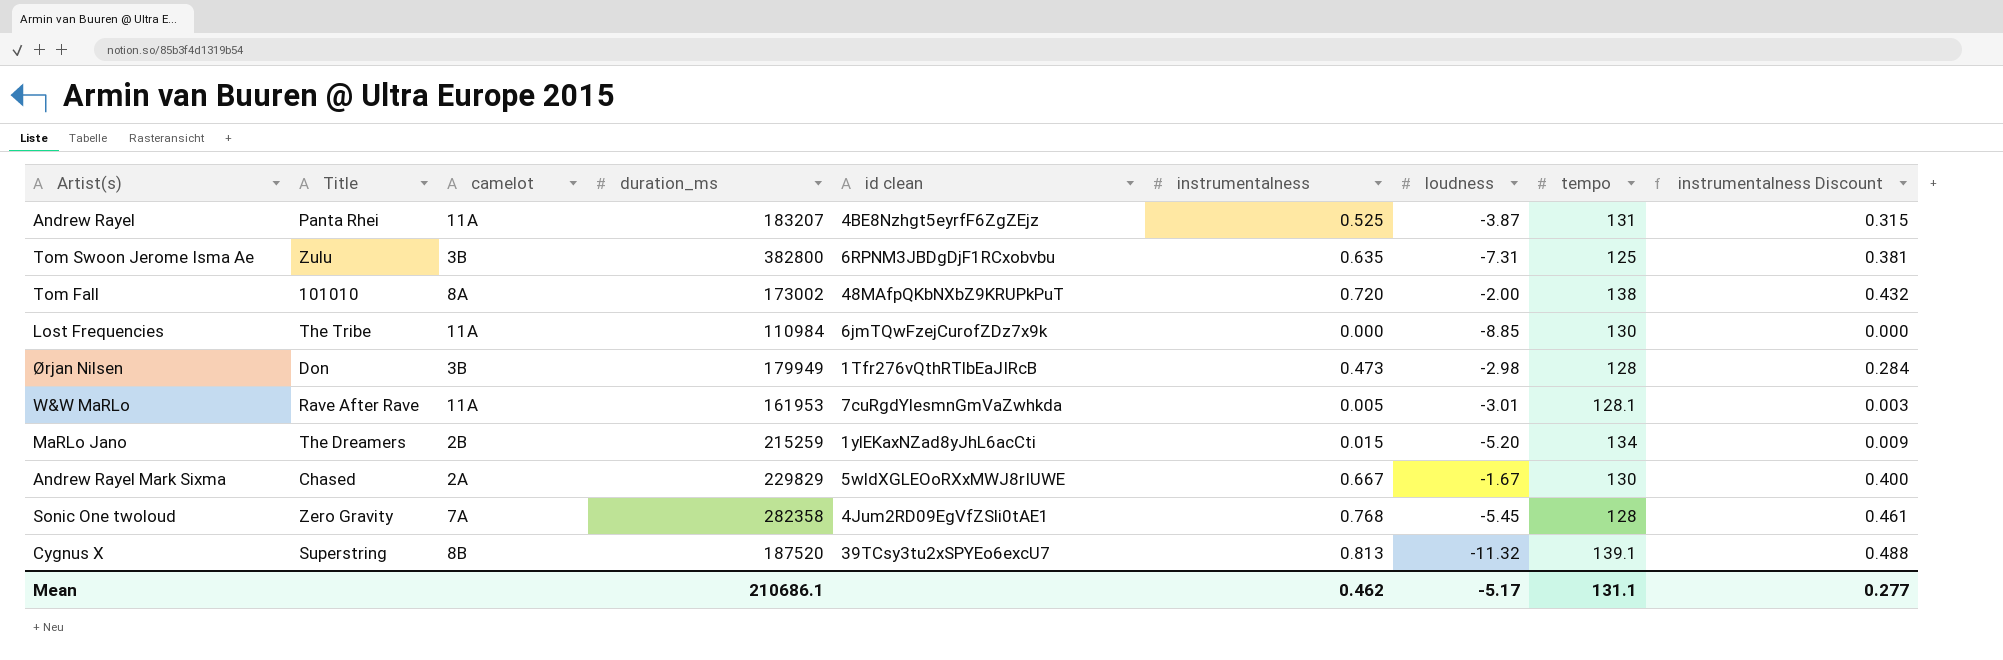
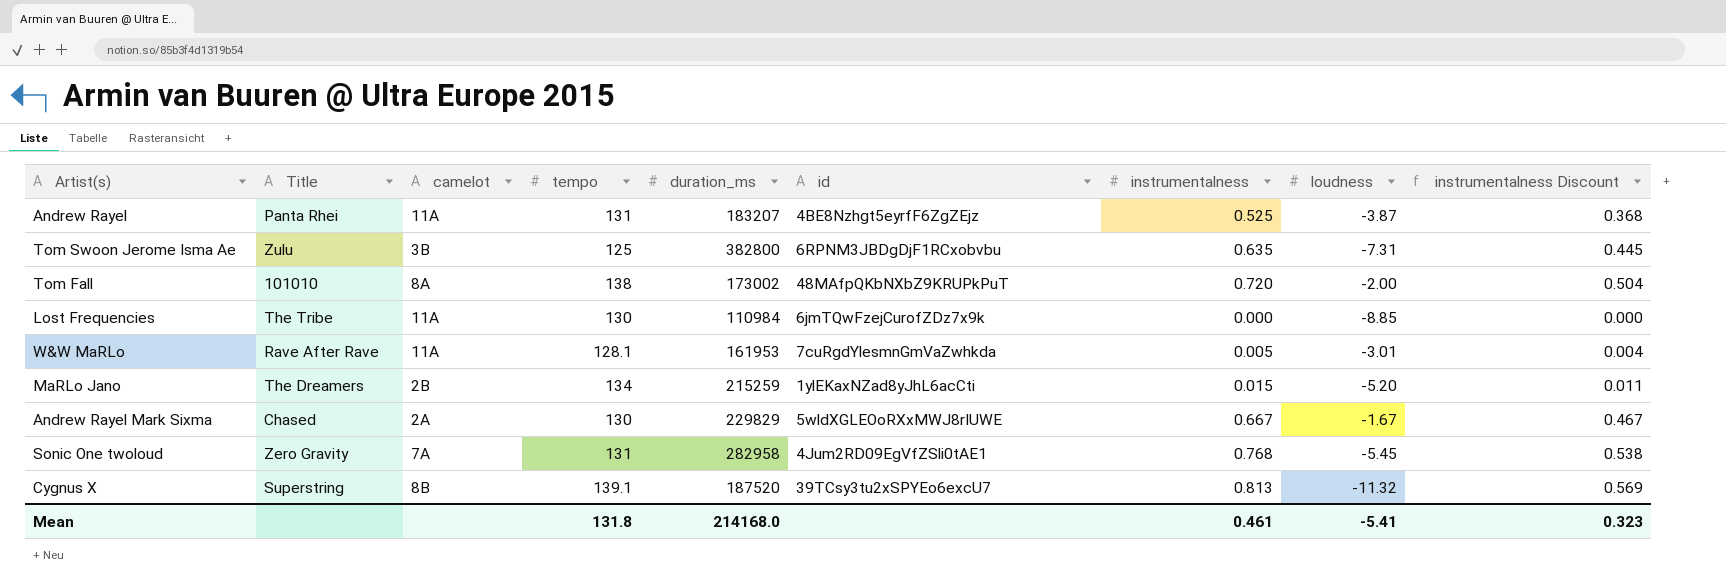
column tempo | position: 8 -> 4
column name: id clean -> id
column instrumentalness Discount | formula: [instrumentalness] * 0.6 -> [instrumentalness] * 0.7
row Ørjan Nilsen: Don | 3B | 179949 | 1Tfr276vQthRTlbEaJIRcB | 0.473 | -2.98 | 128 | 0.284 -> none
Sonic One twoloud | tempo: 128 -> 131
Sonic One twoloud | duration_ms: 282358 -> 282958
Mean | tempo: 131.1 -> 131.8
Mean | duration_ms: 210686.1 -> 214168.0
Mean | instrumentalness: 0.462 -> 0.461
Mean | loudness: -5.17 -> -5.41
Mean | instrumentalness Discount: 0.277 -> 0.323

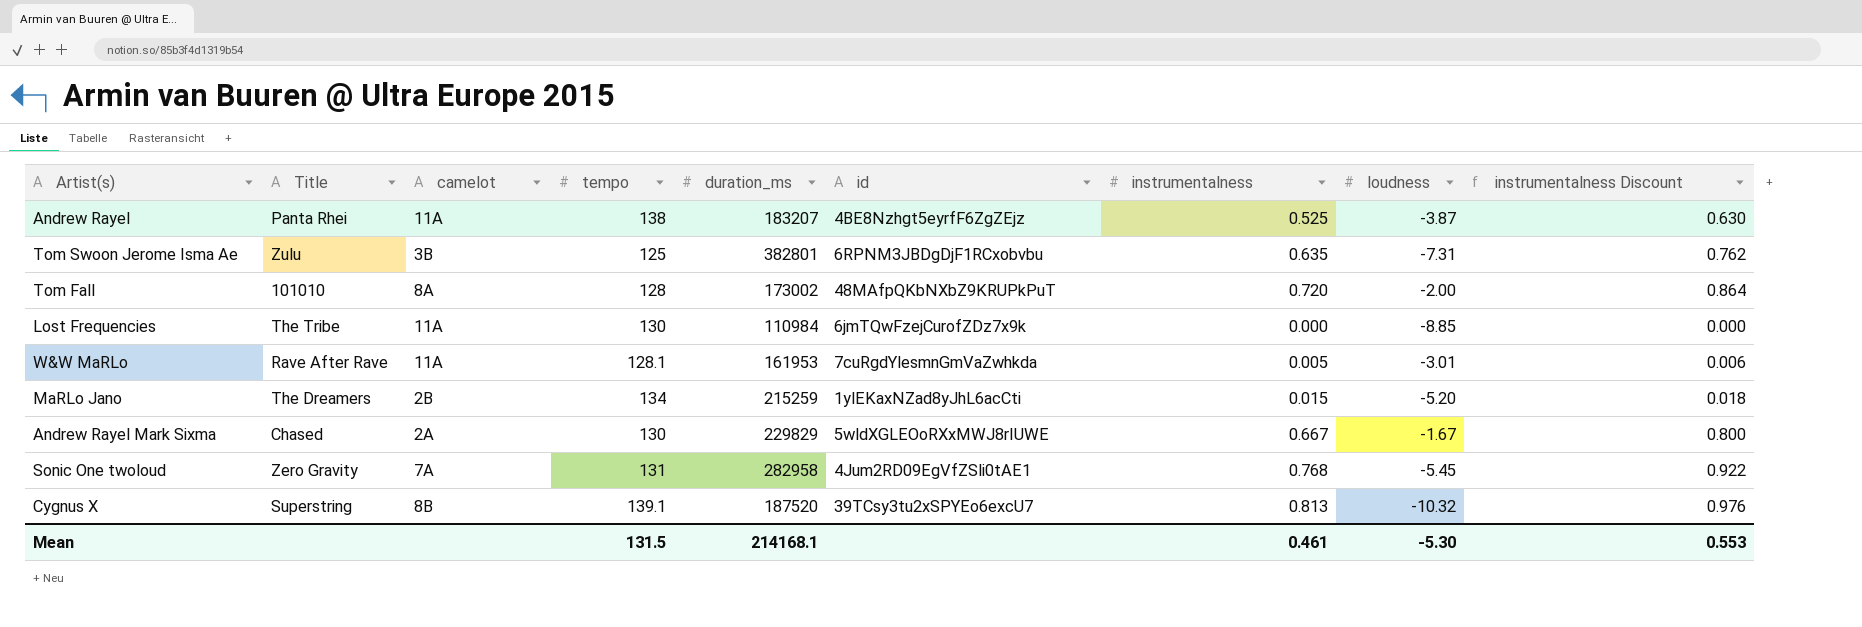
column instrumentalness Discount | formula: [instrumentalness] * 0.7 -> [instrumentalness] * 1.2
Andrew Rayel | tempo: 131 -> 138
Tom Swoon Jerome Isma Ae | duration_ms: 382800 -> 382801
Tom Fall | tempo: 138 -> 128
Cygnus X | loudness: -11.32 -> -10.32
Mean | tempo: 131.8 -> 131.5
Mean | duration_ms: 214168.0 -> 214168.1
Mean | loudness: -5.41 -> -5.30
Mean | instrumentalness Discount: 0.323 -> 0.553

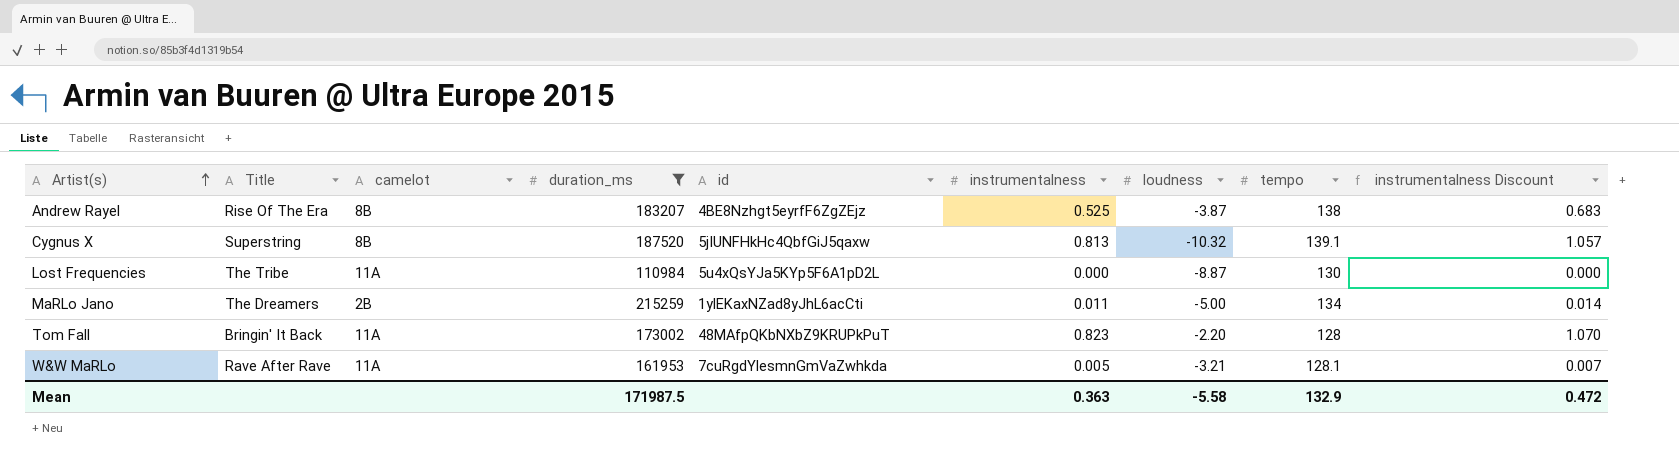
filter: none -> duration_ms <= 215259
row order: none -> Artist(s) ascending
column tempo | position: 4 -> 8
column instrumentalness Discount | formula: [instrumentalness] * 1.2 -> [instrumentalness] * 1.3
Andrew Rayel | Title: Panta Rhei -> Rise Of The Era
Andrew Rayel | camelot: 11A -> 8B
Cygnus X | id: 39TCsy3tu2xSPYEo6excU7 -> 5jIUNFHkHc4QbfGiJ5qaxw
Lost Frequencies | id: 6jmTQwFzejCurofZDz7x9k -> 5u4xQsYJa5KYp5F6A1pD2L
Lost Frequencies | loudness: -8.85 -> -8.87
MaRLo Jano | instrumentalness: 0.015 -> 0.011
MaRLo Jano | loudness: -5.20 -> -5.00
Tom Fall | Title: 101010 -> Bringin' It Back
Tom Fall | camelot: 8A -> 11A
Tom Fall | instrumentalness: 0.720 -> 0.823
Tom Fall | loudness: -2.00 -> -2.20
W&W MaRLo | loudness: -3.01 -> -3.21
Mean | duration_ms: 214168.1 -> 171987.5
Mean | instrumentalness: 0.461 -> 0.363
Mean | loudness: -5.30 -> -5.58
Mean | tempo: 131.5 -> 132.9
Mean | instrumentalness Discount: 0.553 -> 0.472

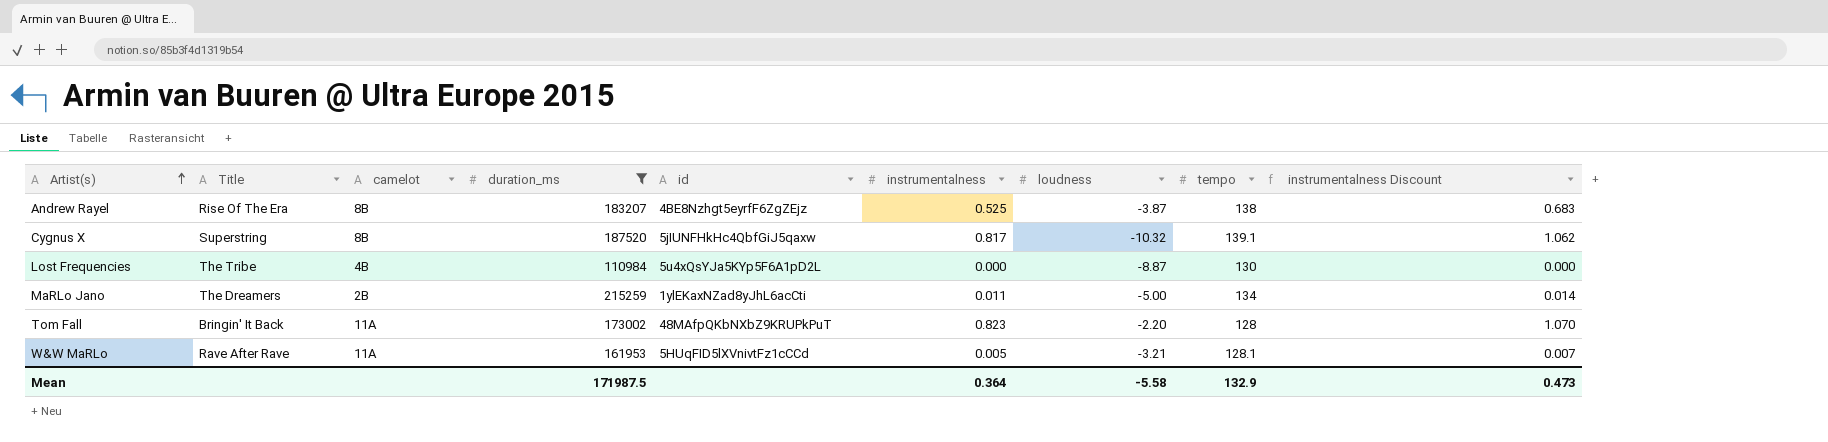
Cygnus X | instrumentalness: 0.813 -> 0.817
Cygnus X | instrumentalness Discount: 1.057 -> 1.062
Lost Frequencies | camelot: 11A -> 4B
W&W MaRLo | id: 7cuRgdYlesmnGmVaZwhkda -> 5HUqFID5lXVnivtFz1cCCd
Mean | instrumentalness: 0.363 -> 0.364
Mean | instrumentalness Discount: 0.472 -> 0.473

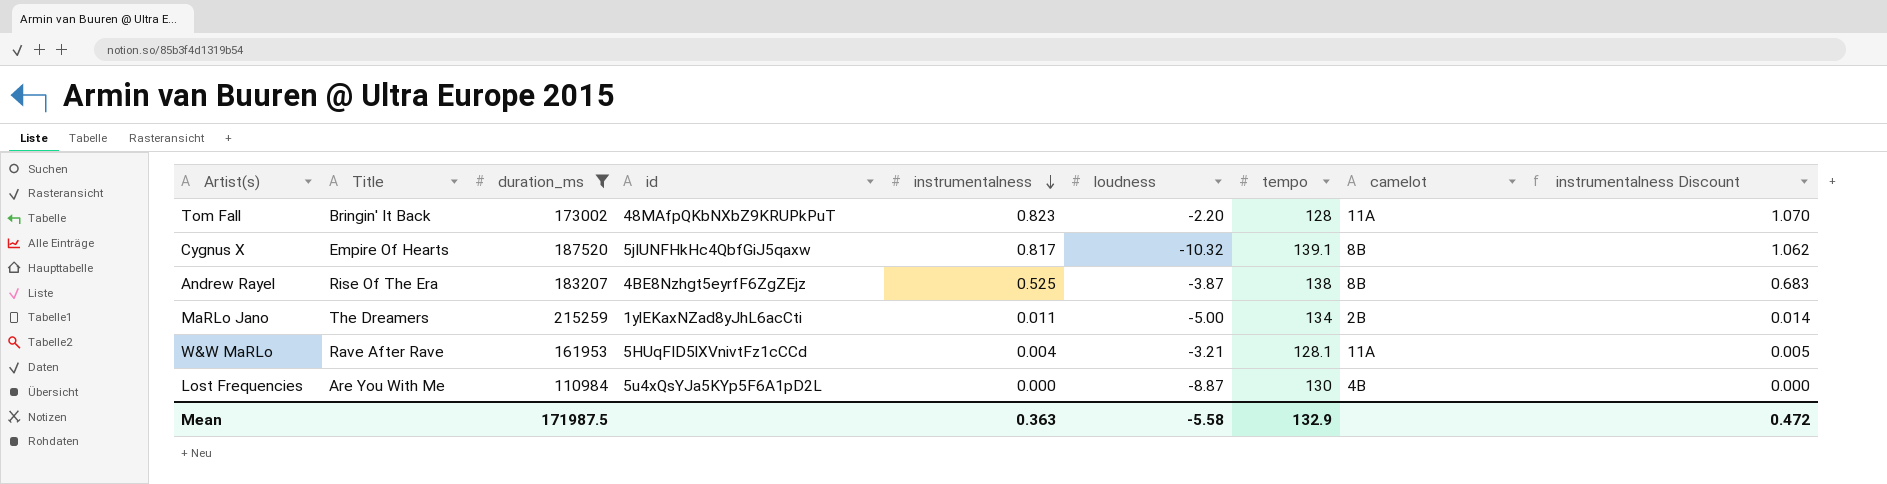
row order: Artist(s) ascending -> instrumentalness descending
column camelot | position: 3 -> 8
Cygnus X | Title: Superstring -> Empire Of Hearts
W&W MaRLo | instrumentalness: 0.005 -> 0.004
W&W MaRLo | instrumentalness Discount: 0.007 -> 0.005
Lost Frequencies | Title: The Tribe -> Are You With Me
Mean | instrumentalness: 0.364 -> 0.363
Mean | instrumentalness Discount: 0.473 -> 0.472

